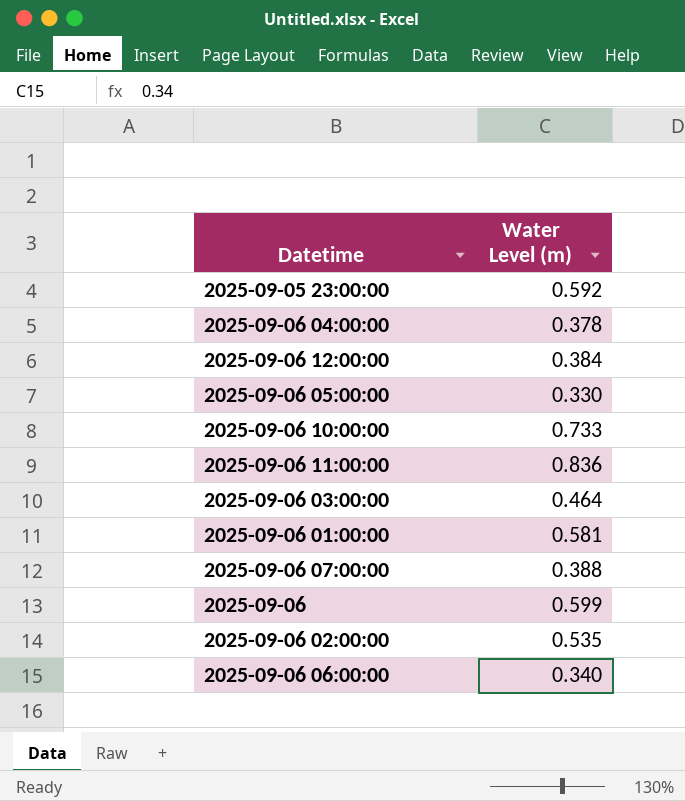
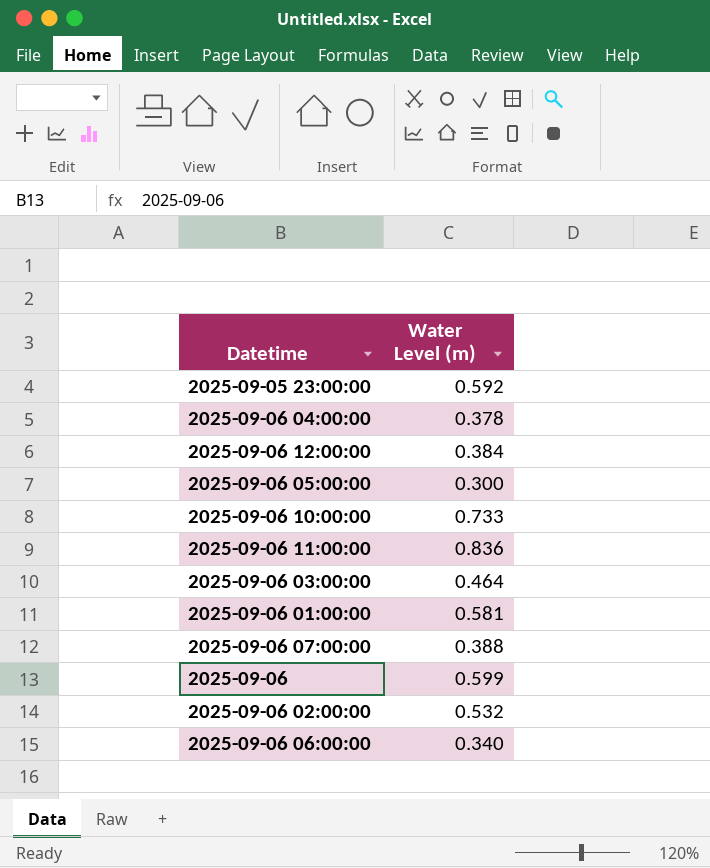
2025-09-06 05:00:00 | Water Level (m): 0.330 -> 0.300
2025-09-06 02:00:00 | Water Level (m): 0.535 -> 0.532

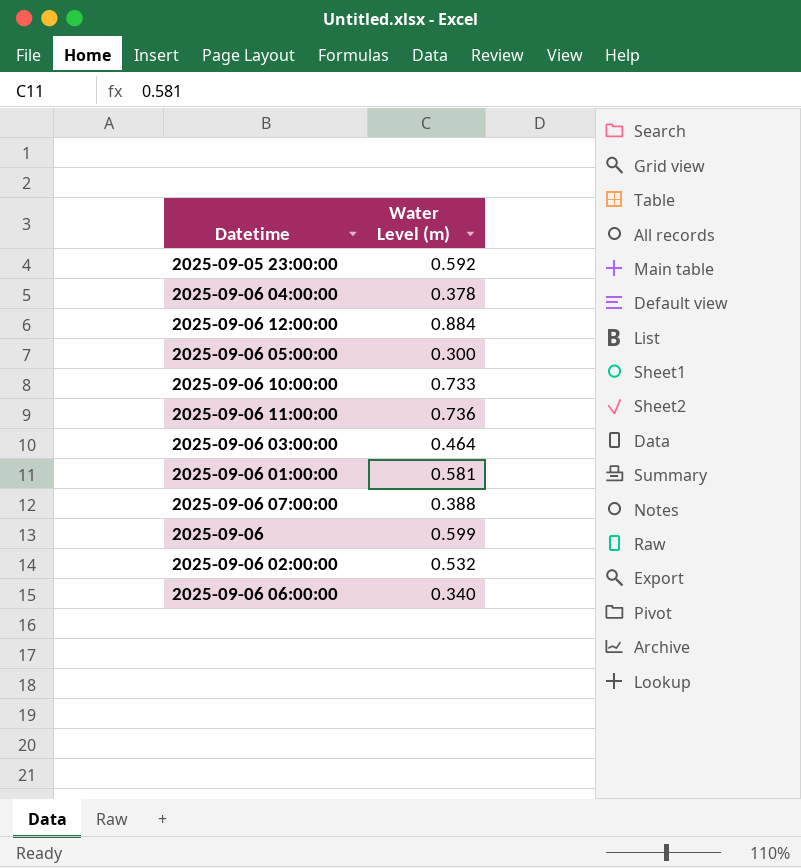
2025-09-06 12:00:00 | Water Level (m): 0.384 -> 0.884
2025-09-06 11:00:00 | Water Level (m): 0.836 -> 0.736

